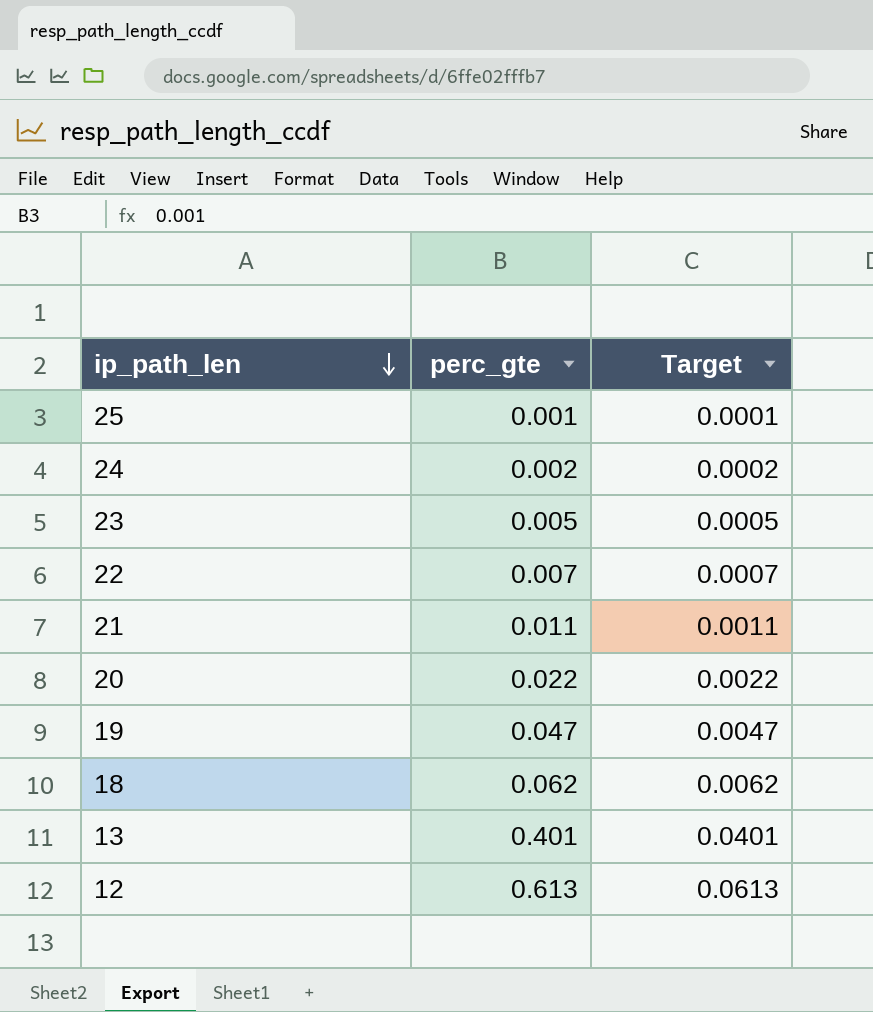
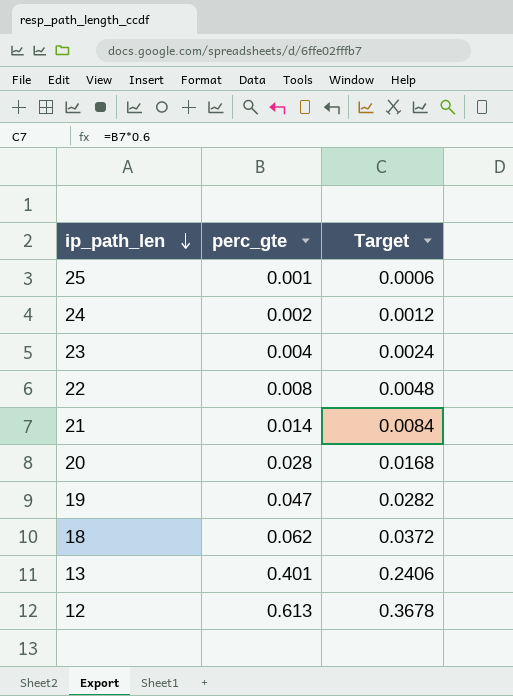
column Target | formula: [perc_gte] * 0.1 -> [perc_gte] * 0.6
23 | perc_gte: 0.005 -> 0.004
22 | perc_gte: 0.007 -> 0.008
21 | perc_gte: 0.011 -> 0.014
20 | perc_gte: 0.022 -> 0.028

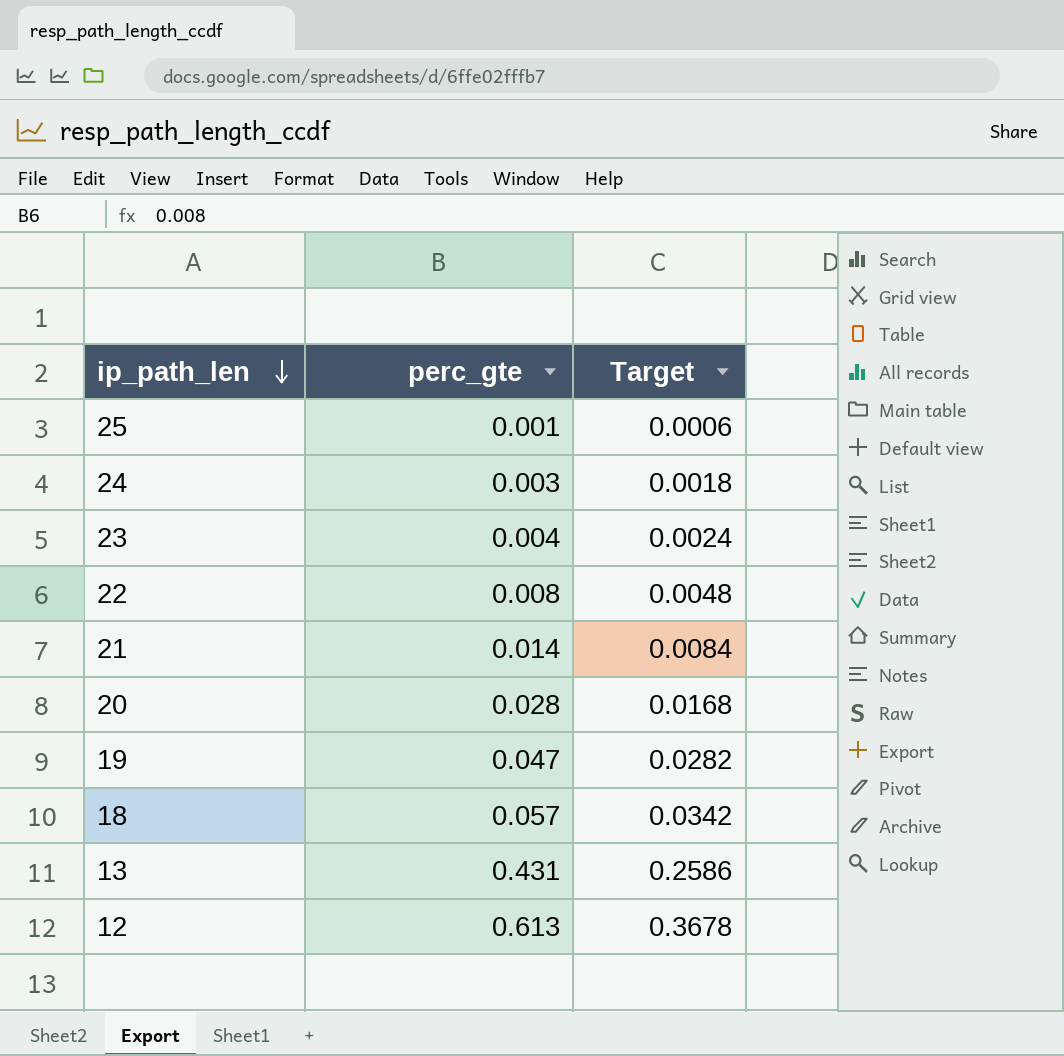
24 | perc_gte: 0.002 -> 0.003
24 | Target: 0.0012 -> 0.0018
18 | perc_gte: 0.062 -> 0.057
18 | Target: 0.0372 -> 0.0342
13 | perc_gte: 0.401 -> 0.431
13 | Target: 0.2406 -> 0.2586

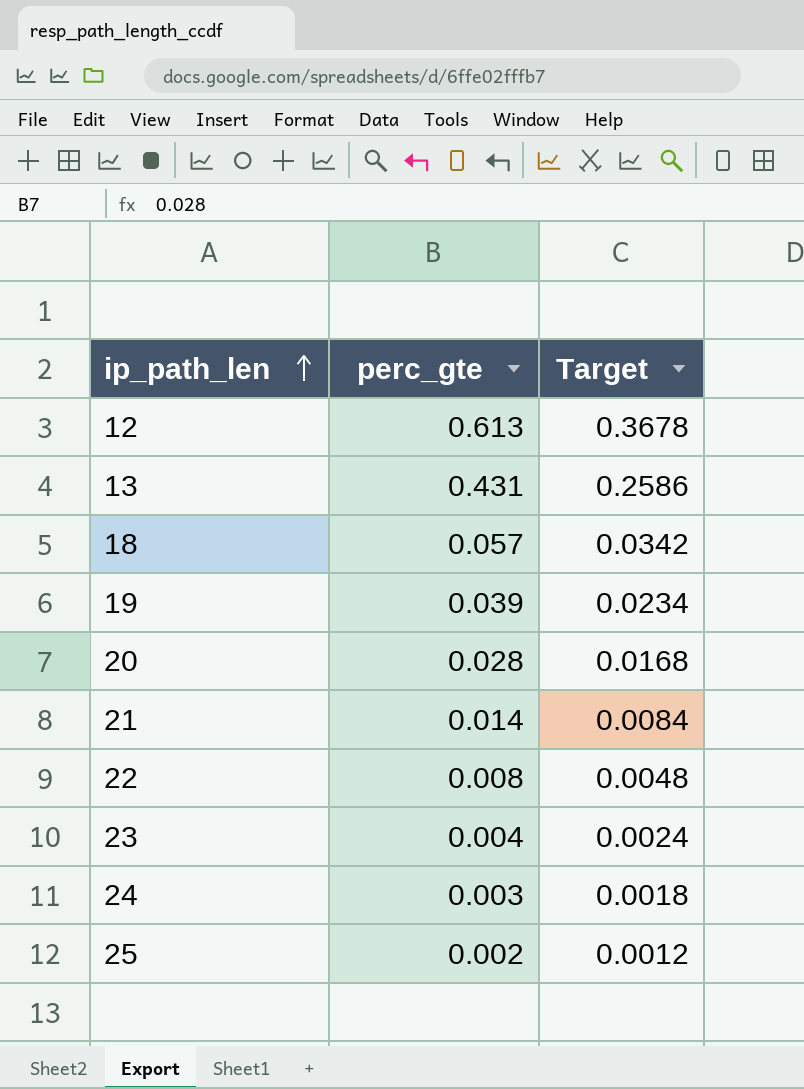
row order: ip_path_len descending -> ip_path_len ascending
19 | perc_gte: 0.047 -> 0.039
19 | Target: 0.0282 -> 0.0234
25 | perc_gte: 0.001 -> 0.002
25 | Target: 0.0006 -> 0.0012

